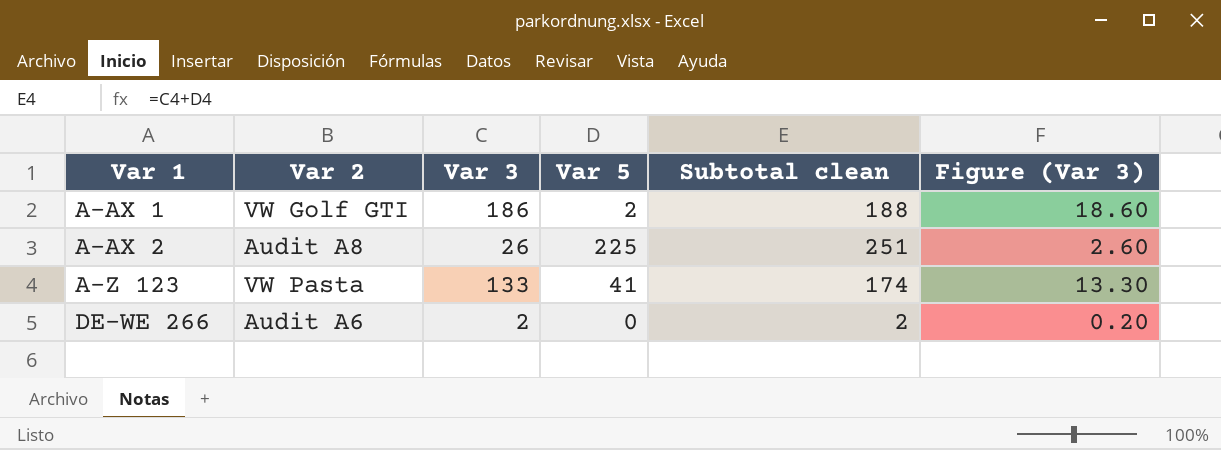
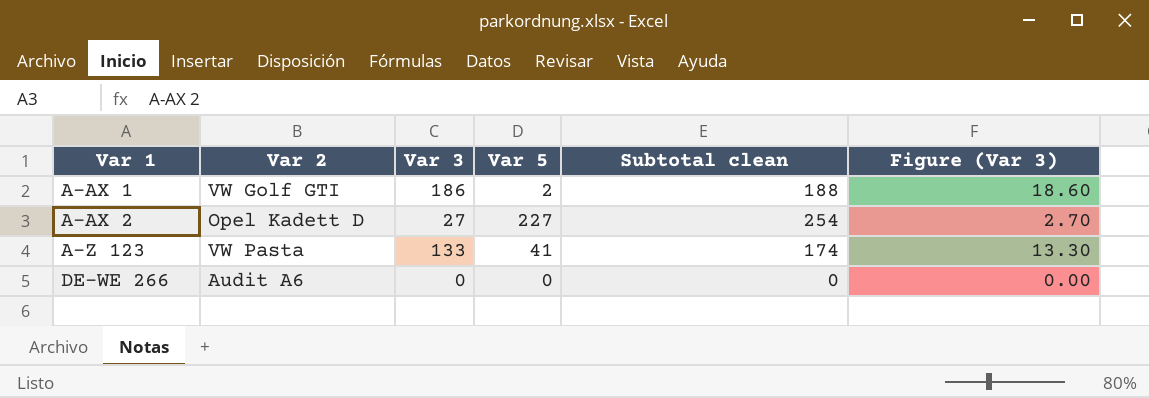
A-AX 2 | Var 2: Audit A8 -> Opel Kadett D
A-AX 2 | Var 3: 26 -> 27
A-AX 2 | Var 5: 225 -> 227
A-AX 2 | Subtotal clean: 251 -> 254
A-AX 2 | Figure (Var 3): 2.60 -> 2.70
DE-WE 266 | Var 3: 2 -> 0
DE-WE 266 | Subtotal clean: 2 -> 0
DE-WE 266 | Figure (Var 3): 0.20 -> 0.00

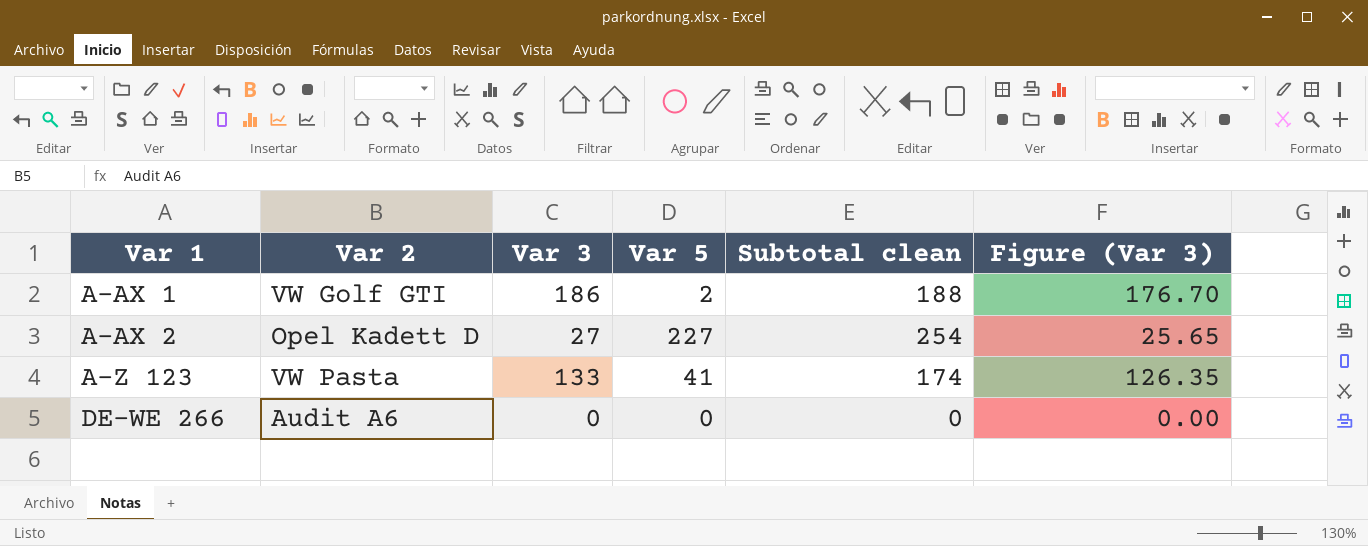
column Figure (Var 3) | formula: [Var 3] * 0.1 -> [Var 3] * 0.95

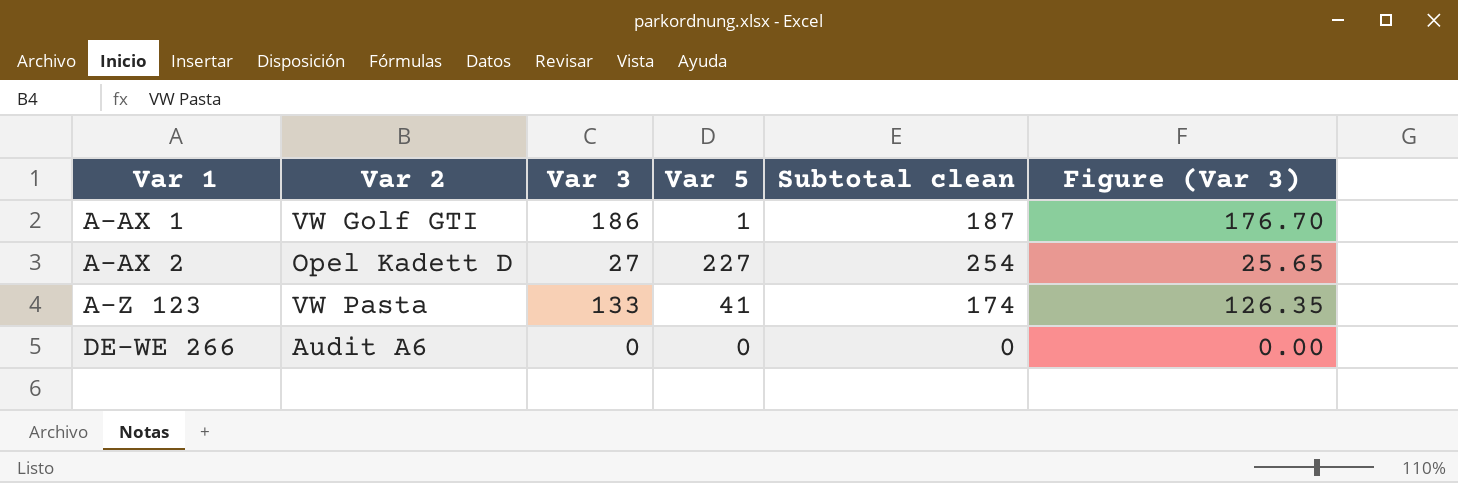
A-AX 1 | Var 5: 2 -> 1
A-AX 1 | Subtotal clean: 188 -> 187

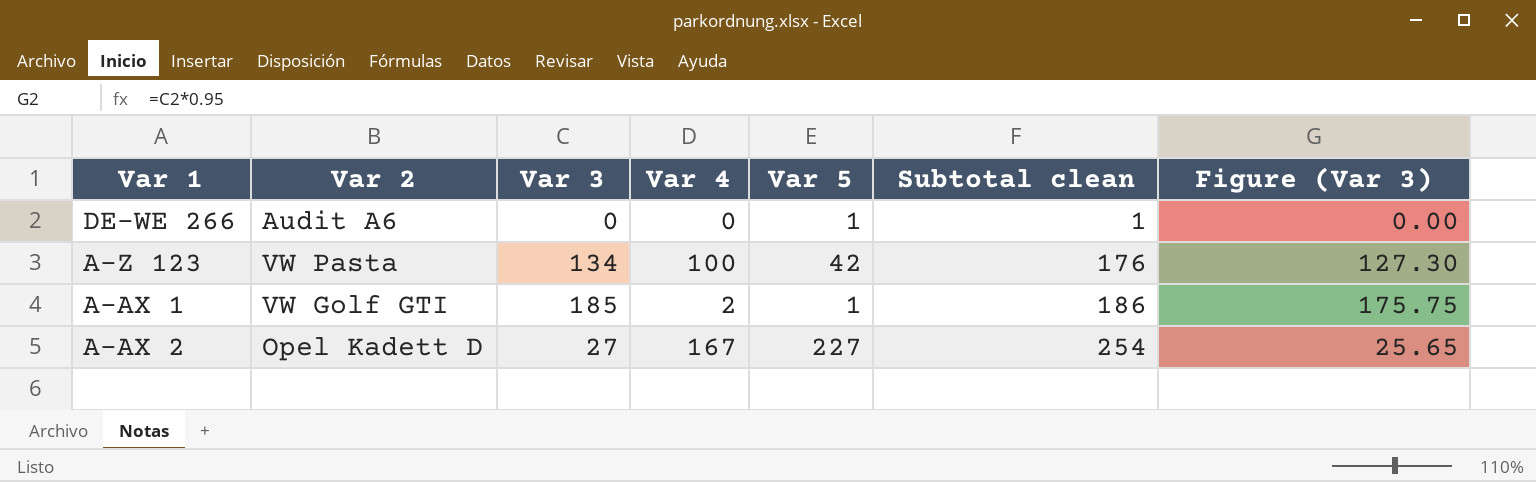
row order: Var 1 ascending -> Subtotal clean ascending
column Var 4 | position: none -> 4
DE-WE 266 | Var 5: 0 -> 1
DE-WE 266 | Subtotal clean: 0 -> 1
A-Z 123 | Var 3: 133 -> 134
A-Z 123 | Var 5: 41 -> 42
A-Z 123 | Subtotal clean: 174 -> 176
A-Z 123 | Figure (Var 3): 126.35 -> 127.30
A-AX 1 | Var 3: 186 -> 185
A-AX 1 | Subtotal clean: 187 -> 186
A-AX 1 | Figure (Var 3): 176.70 -> 175.75

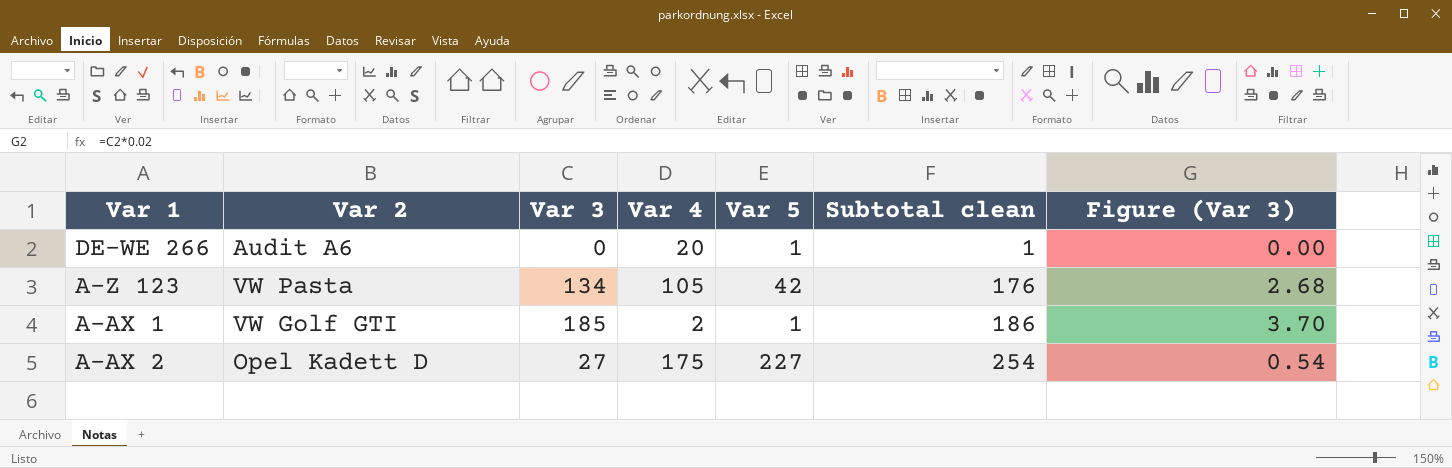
column Figure (Var 3) | formula: [Var 3] * 0.95 -> [Var 3] * 0.02
DE-WE 266 | Var 4: 0 -> 20
A-Z 123 | Var 4: 100 -> 105
A-AX 2 | Var 4: 167 -> 175

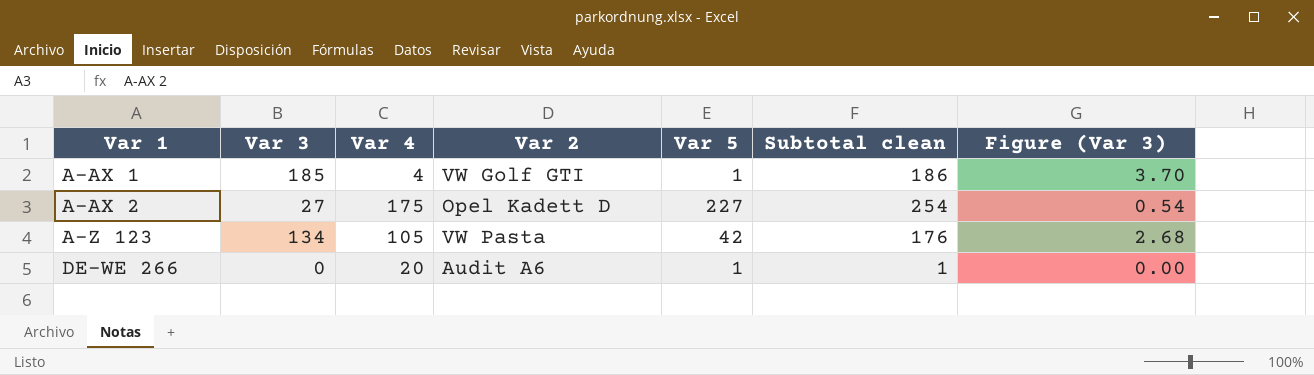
row order: Subtotal clean ascending -> Var 1 ascending
column Var 2 | position: 2 -> 4
A-AX 1 | Var 4: 2 -> 4

